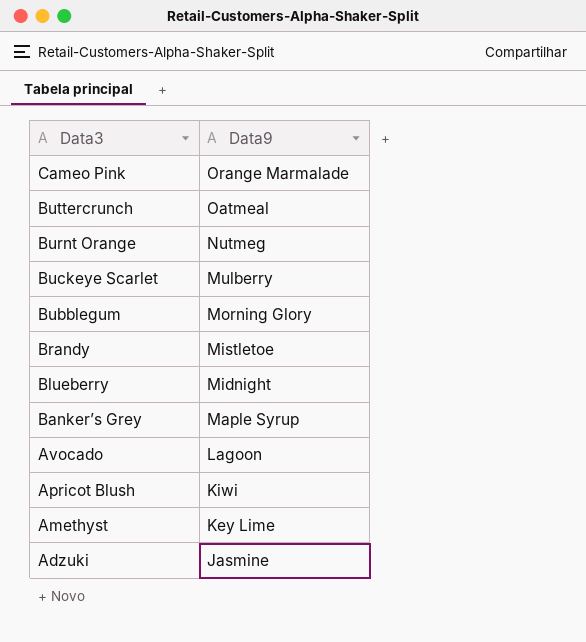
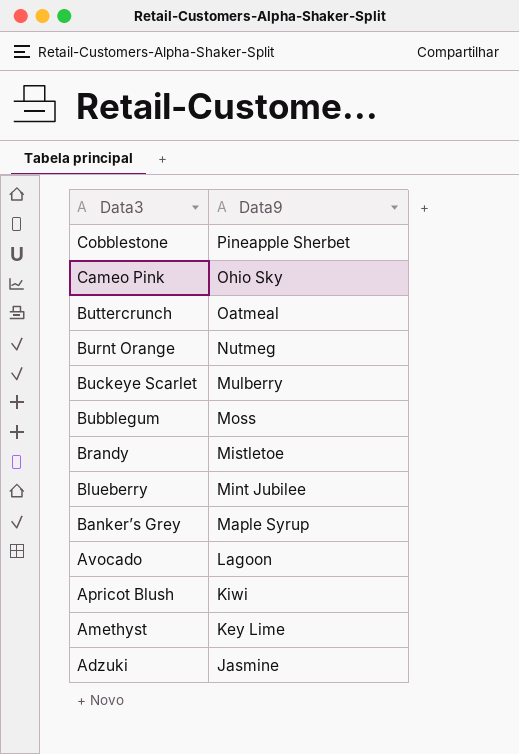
row Cobblestone: none -> Pineapple Sherbet
Cameo Pink | Data9: Orange Marmalade -> Ohio Sky
Bubblegum | Data9: Morning Glory -> Moss
Blueberry | Data9: Midnight -> Mint Jubilee

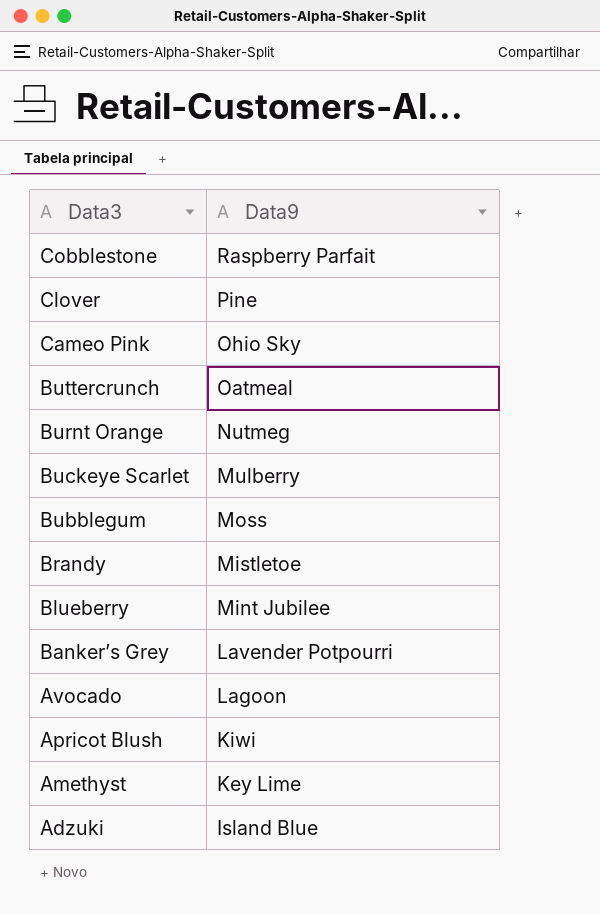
Cobblestone | Data9: Pineapple Sherbet -> Raspberry Parfait
row Clover: none -> Pine
Banker’s Grey | Data9: Maple Syrup -> Lavender Potpourri
Adzuki | Data9: Jasmine -> Island Blue

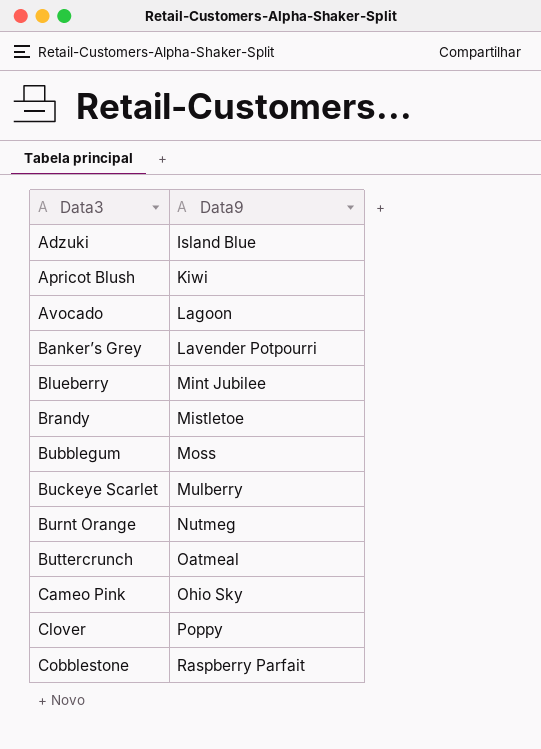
row order: Data3 descending -> Data3 ascending
row Amethyst: Key Lime -> none
Clover | Data9: Pine -> Poppy

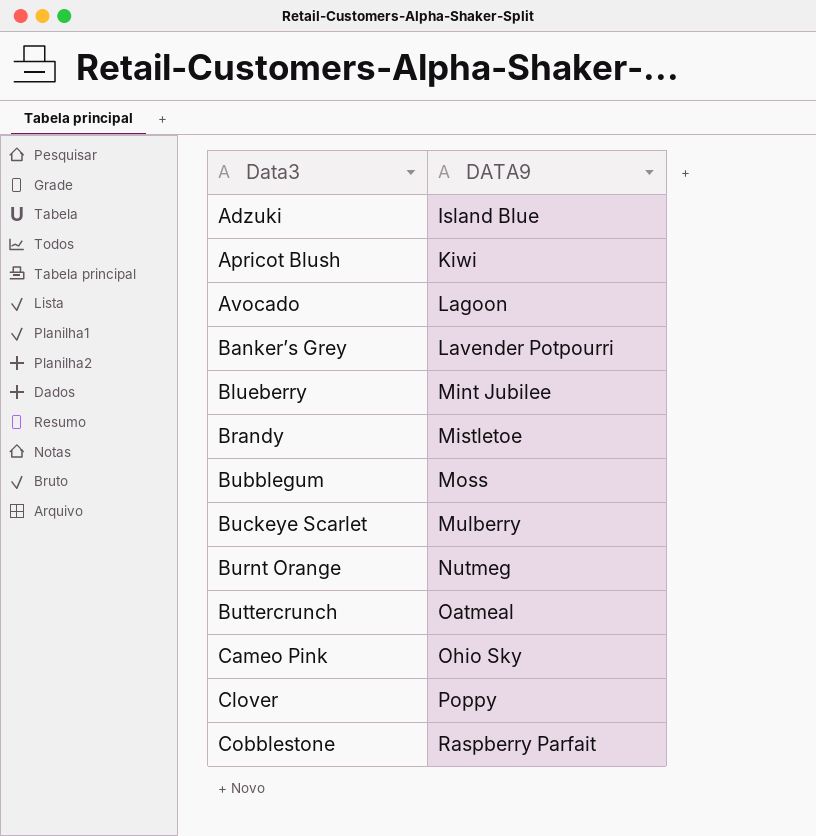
column name: Data9 -> DATA9

